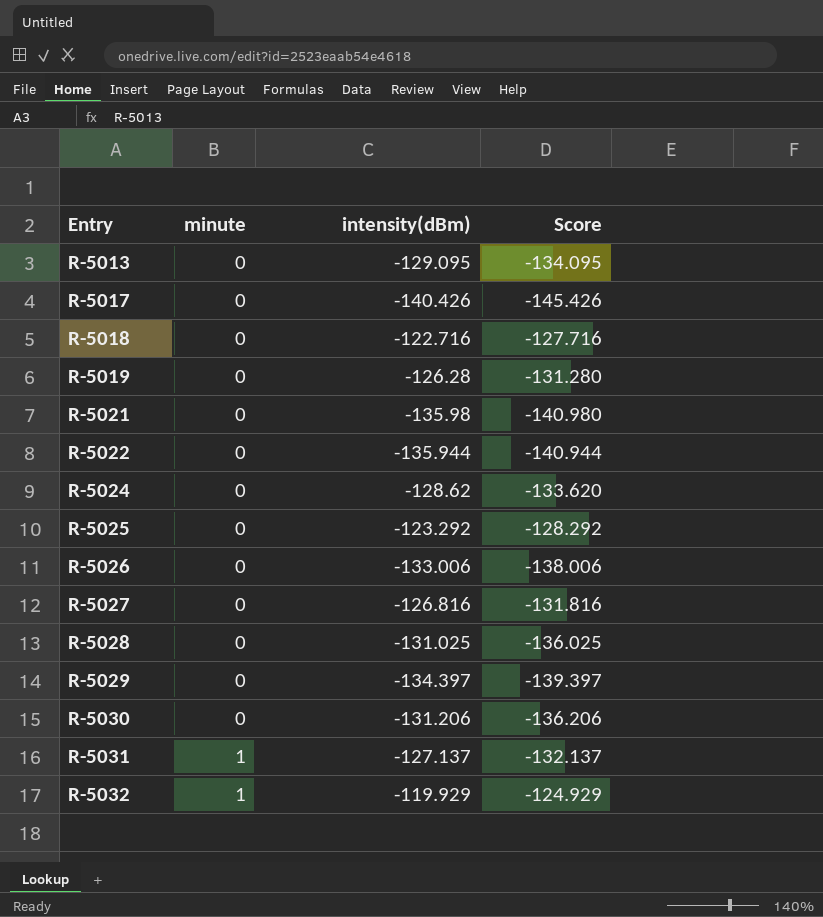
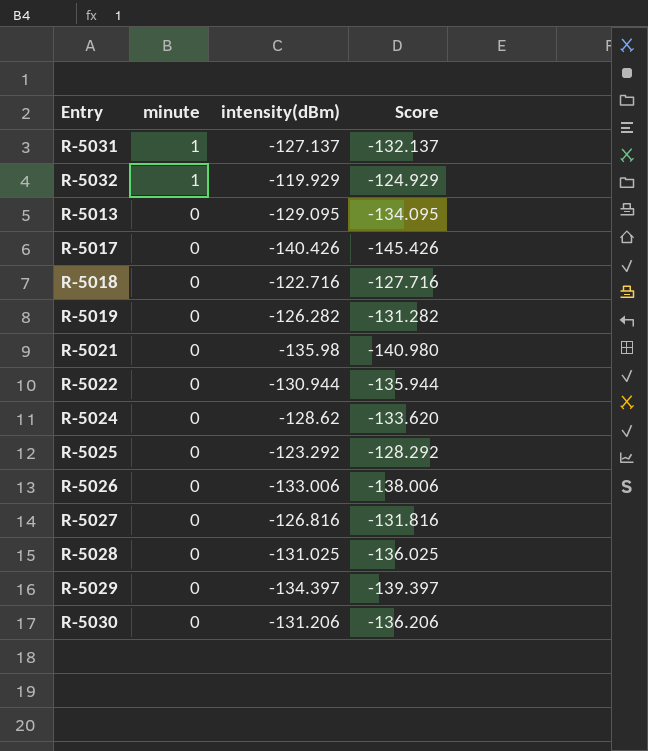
row order: Entry ascending -> minute descending
R-5019 | intensity(dBm): -126.28 -> -126.282
R-5019 | Score: -131.280 -> -131.282
R-5022 | intensity(dBm): -135.944 -> -130.944
R-5022 | Score: -140.944 -> -135.944

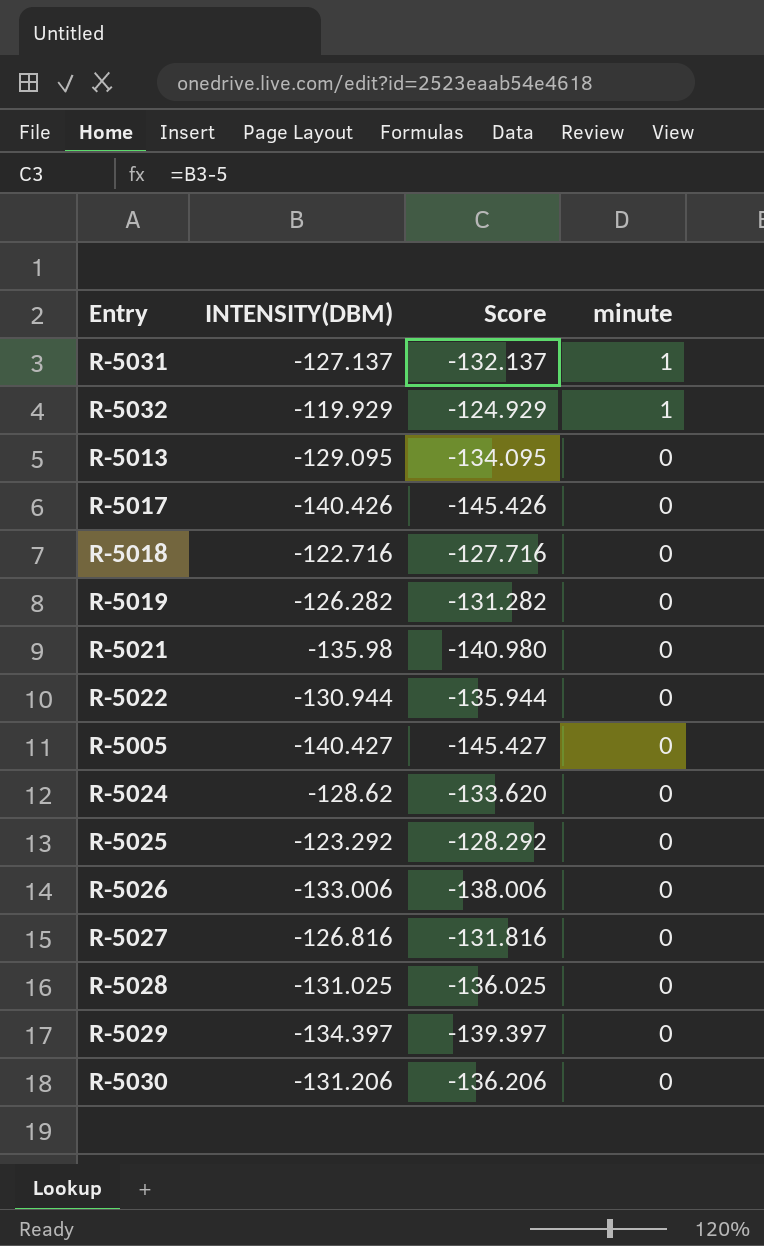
column name: intensity(dBm) -> INTENSITY(DBM)
column minute | position: 2 -> 4
row R-5005: none -> -140.427 | -145.427 | 0

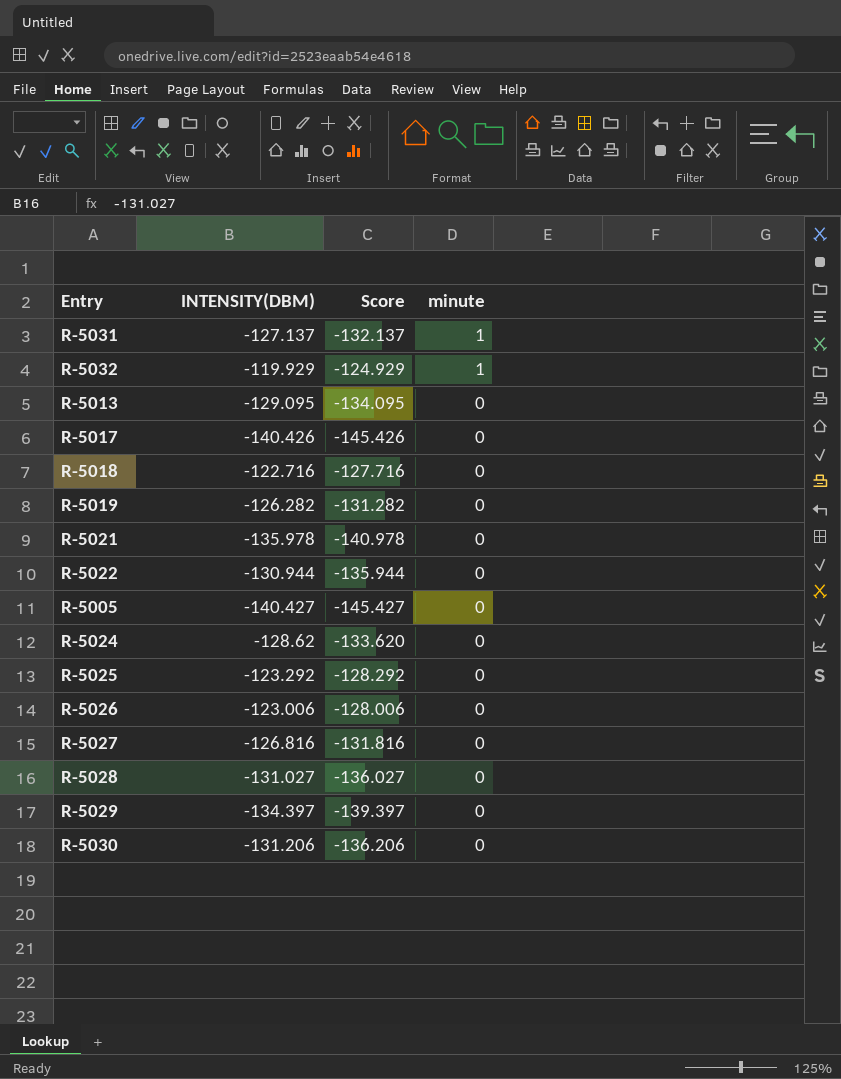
R-5021 | INTENSITY(DBM): -135.98 -> -135.978
R-5021 | Score: -140.980 -> -140.978
R-5026 | INTENSITY(DBM): -133.006 -> -123.006
R-5026 | Score: -138.006 -> -128.006
R-5028 | INTENSITY(DBM): -131.025 -> -131.027
R-5028 | Score: -136.025 -> -136.027

